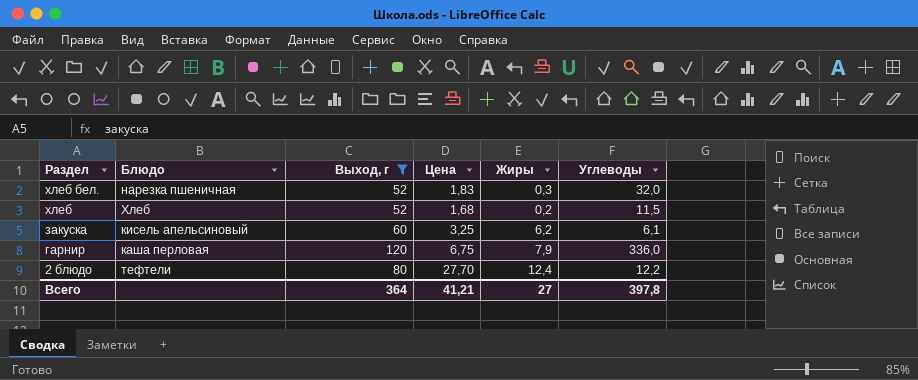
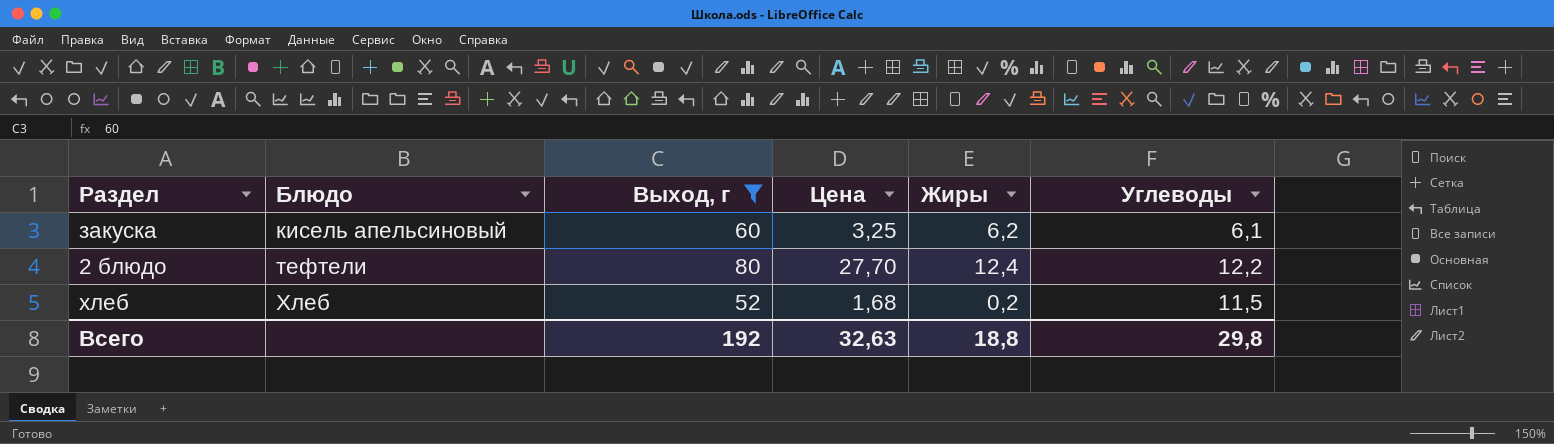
row order: Раздел descending -> Блюдо ascending
row хлеб бел.: нарезка пшеничная | 52 | 1,83 | 0,3 | 32,0 -> none
row гарнир: каша перловая | 120 | 6,75 | 7,9 | 336,0 -> none
Всего | Выход, г: 364 -> 192
Всего | Цена: 41,21 -> 32,63
Всего | Жиры: 27 -> 18,8
Всего | Углеводы: 397,8 -> 29,8

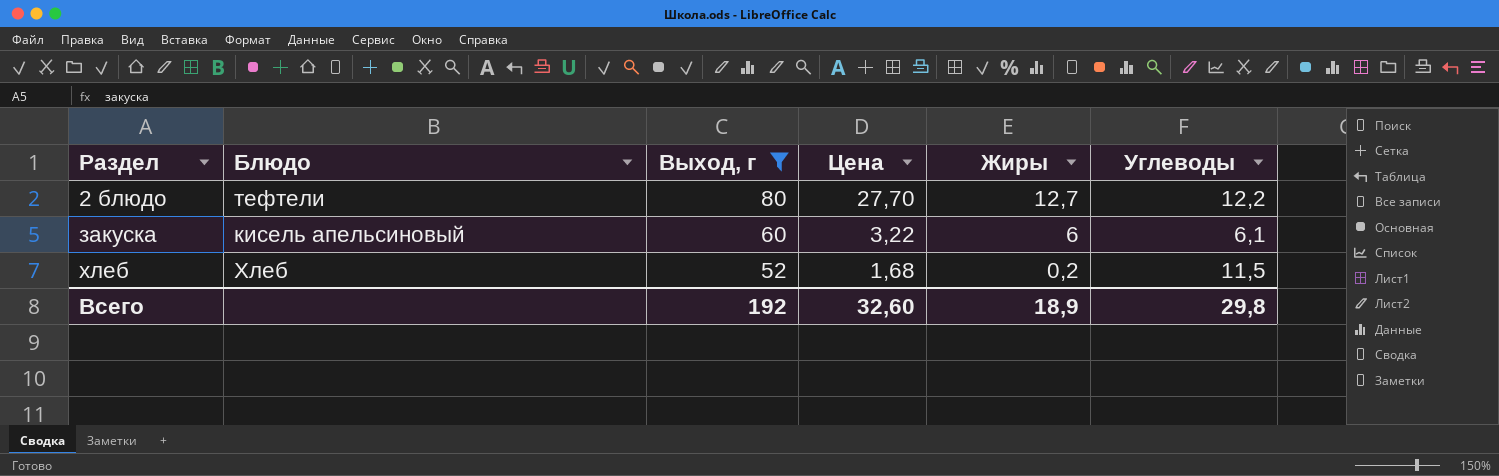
row order: Блюдо ascending -> Раздел ascending
2 блюдо | Жиры: 12,4 -> 12,7
закуска | Цена: 3,25 -> 3,22
закуска | Жиры: 6,2 -> 6
Всего | Цена: 32,63 -> 32,60
Всего | Жиры: 18,8 -> 18,9

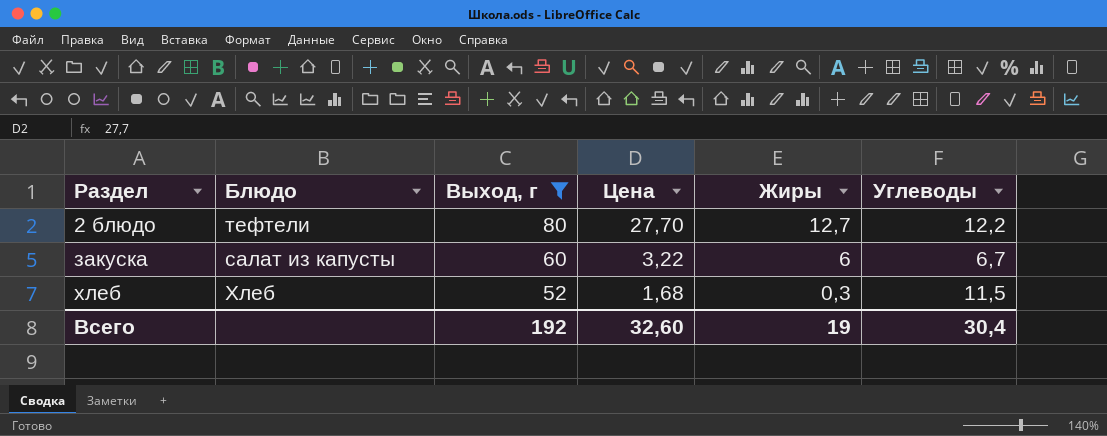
закуска | Блюдо: кисель апельсиновый -> салат из капусты
закуска | Углеводы: 6,1 -> 6,7
хлеб | Жиры: 0,2 -> 0,3
Всего | Жиры: 18,9 -> 19
Всего | Углеводы: 29,8 -> 30,4

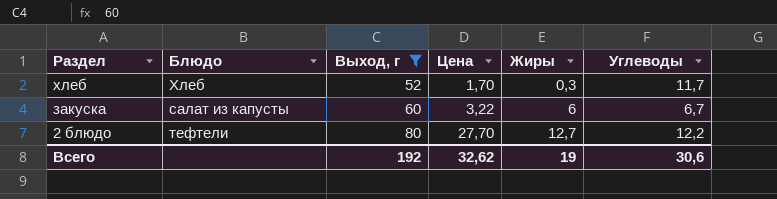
row order: Раздел ascending -> Раздел descending
хлеб | Цена: 1,68 -> 1,70
хлеб | Углеводы: 11,5 -> 11,7
Всего | Цена: 32,60 -> 32,62
Всего | Углеводы: 30,4 -> 30,6

